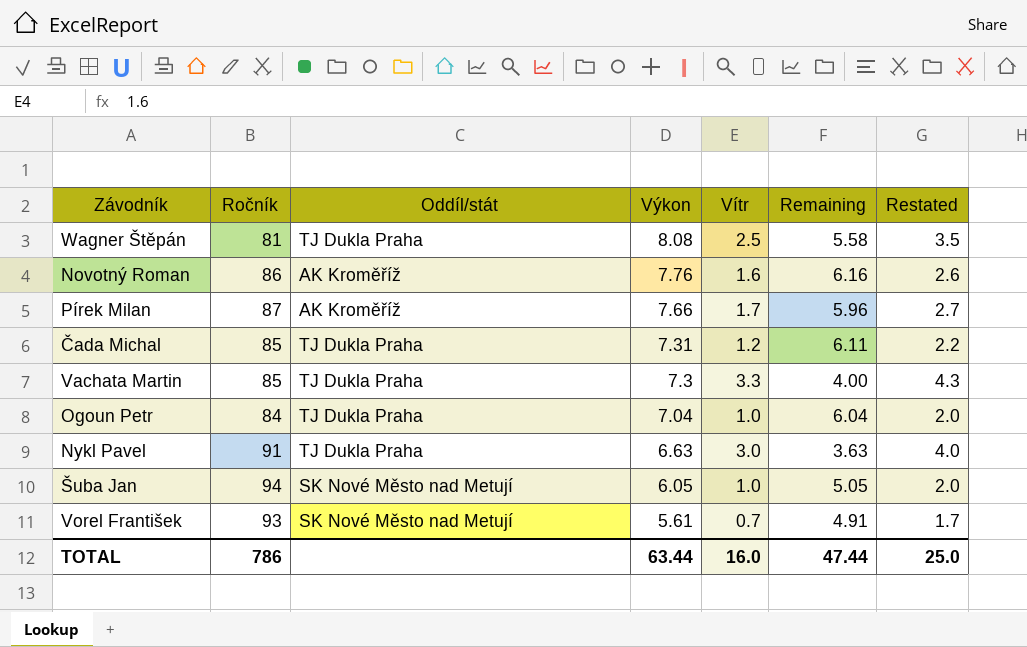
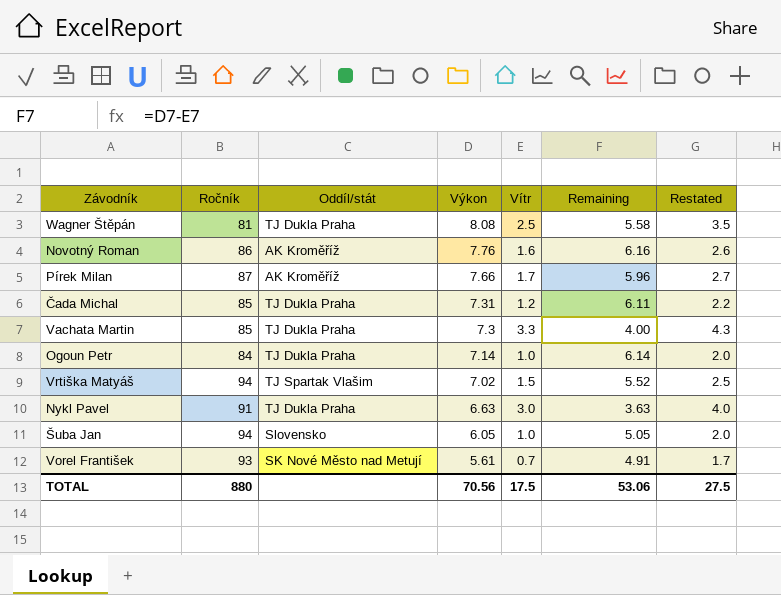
Ogoun Petr | Výkon: 7.04 -> 7.14
Ogoun Petr | Remaining: 6.04 -> 6.14
row Vrtiška Matyáš: none -> 94 | TJ Spartak Vlašim | 7.02 | 1.5 | 5.52 | 2.5
Šuba Jan | Oddíl/stát: SK Nové Město nad Metují -> Slovensko
TOTAL | Ročník: 786 -> 880
TOTAL | Výkon: 63.44 -> 70.56
TOTAL | Vítr: 16.0 -> 17.5
TOTAL | Remaining: 47.44 -> 53.06
TOTAL | Restated: 25.0 -> 27.5

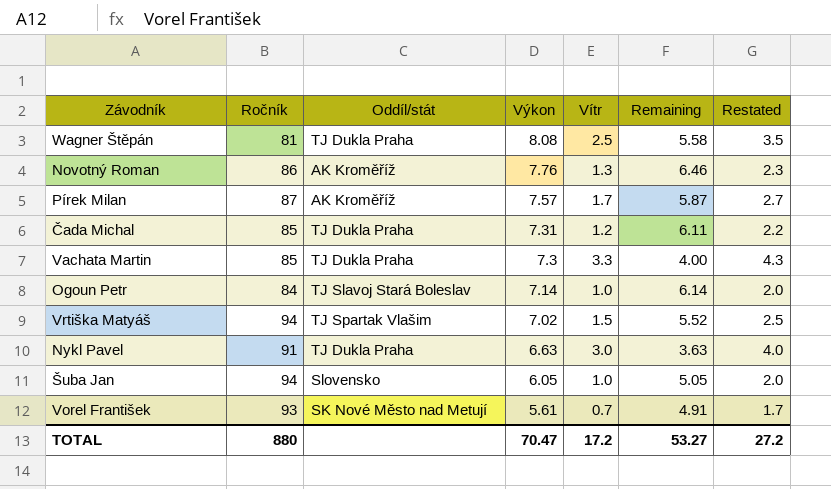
Novotný Roman | Vítr: 1.6 -> 1.3
Novotný Roman | Remaining: 6.16 -> 6.46
Novotný Roman | Restated: 2.6 -> 2.3
Pírek Milan | Výkon: 7.66 -> 7.57
Pírek Milan | Remaining: 5.96 -> 5.87
Ogoun Petr | Oddíl/stát: TJ Dukla Praha -> TJ Slavoj Stará Boleslav
TOTAL | Výkon: 70.56 -> 70.47
TOTAL | Vítr: 17.5 -> 17.2
TOTAL | Remaining: 53.06 -> 53.27
TOTAL | Restated: 27.5 -> 27.2

